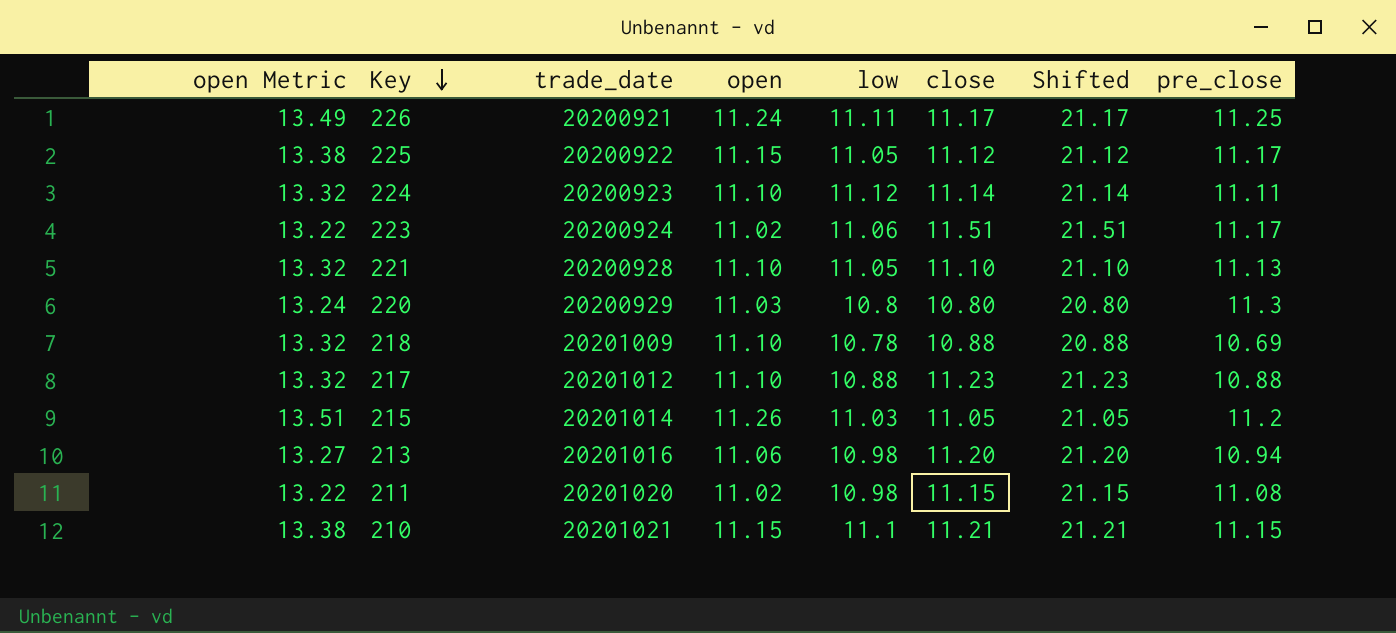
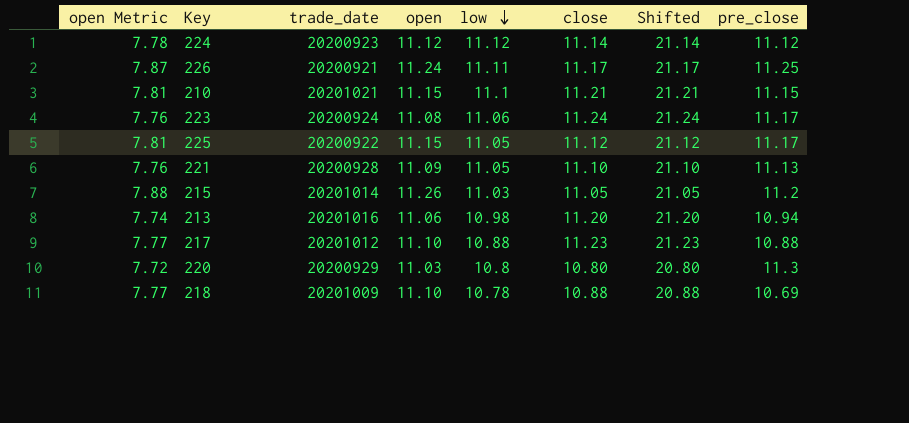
row order: Key descending -> low descending
column open Metric | formula: [open] * 1.2 -> [open] * 0.7
row 211: 13.22 | 20201020 | 11.02 | 10.98 | 11.15 | 21.15 | 11.08 -> none
224 | open: 11.10 -> 11.12
224 | pre_close: 11.11 -> 11.12
223 | open: 11.02 -> 11.08
223 | close: 11.51 -> 11.24
223 | Shifted: 21.51 -> 21.24
221 | open: 11.10 -> 11.09

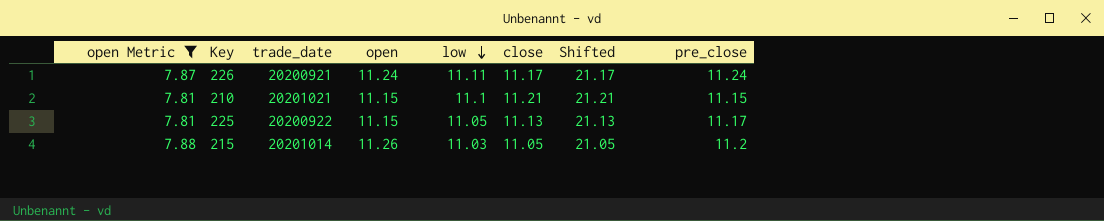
filter: none -> open Metric >= 7.81
226 | pre_close: 11.25 -> 11.24
225 | close: 11.12 -> 11.13
225 | Shifted: 21.12 -> 21.13

